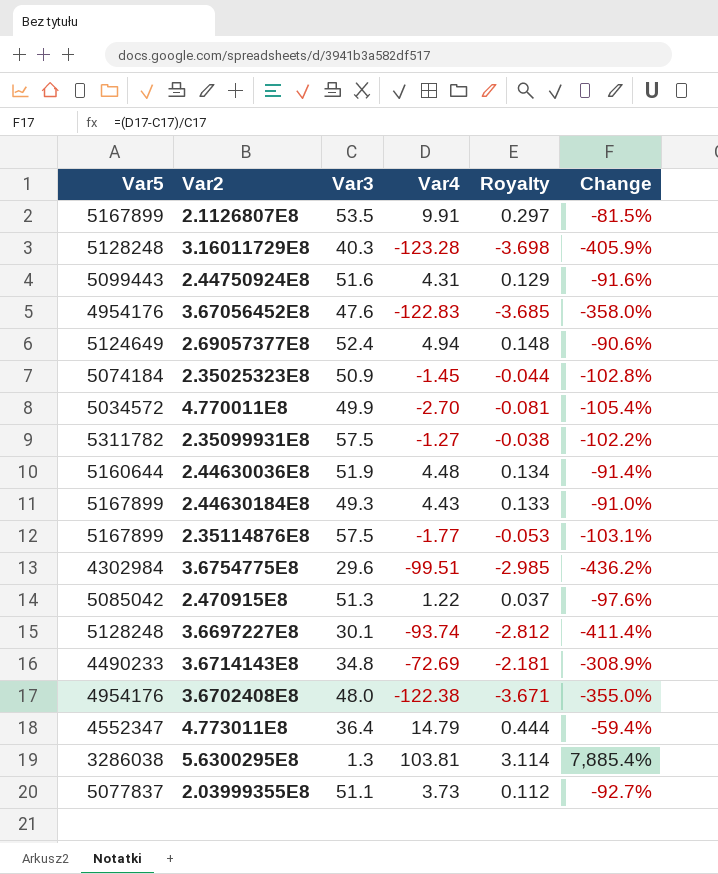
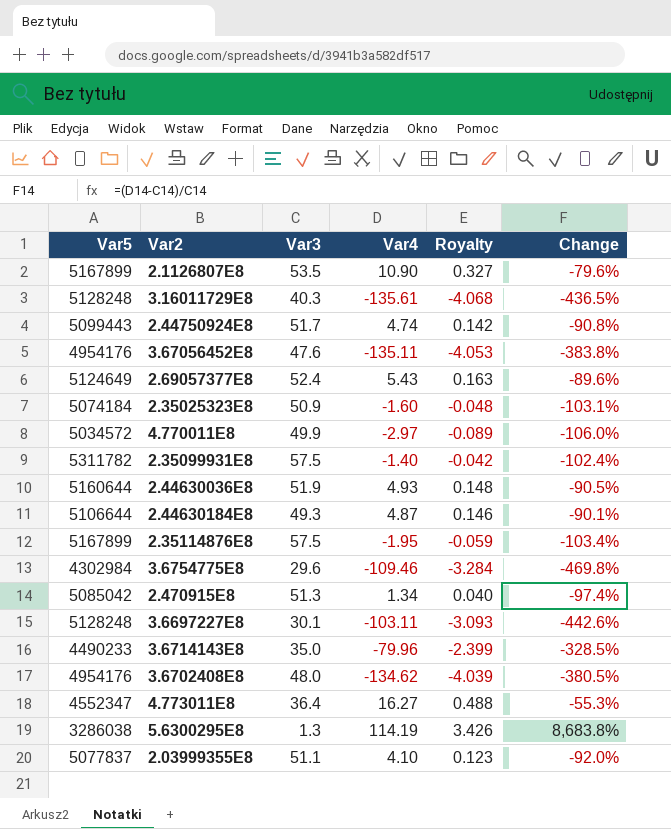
2.1126807E8 | Var4: 9.91 -> 10.90
2.1126807E8 | Royalty: 0.297 -> 0.327
2.1126807E8 | Change: -81.5% -> -79.6%
3.16011729E8 | Var4: -123.28 -> -135.61
3.16011729E8 | Royalty: -3.698 -> -4.068
3.16011729E8 | Change: -405.9% -> -436.5%
2.44750924E8 | Var3: 51.6 -> 51.7
2.44750924E8 | Var4: 4.31 -> 4.74
2.44750924E8 | Royalty: 0.129 -> 0.142
2.44750924E8 | Change: -91.6% -> -90.8%
3.67056452E8 | Var4: -122.83 -> -135.11
3.67056452E8 | Royalty: -3.685 -> -4.053
3.67056452E8 | Change: -358.0% -> -383.8%
2.69057377E8 | Var4: 4.94 -> 5.43
2.69057377E8 | Royalty: 0.148 -> 0.163
2.69057377E8 | Change: -90.6% -> -89.6%
2.35025323E8 | Var4: -1.45 -> -1.60
2.35025323E8 | Royalty: -0.044 -> -0.048
2.35025323E8 | Change: -102.8% -> -103.1%
4.770011E8 | Var4: -2.70 -> -2.97
4.770011E8 | Royalty: -0.081 -> -0.089
4.770011E8 | Change: -105.4% -> -106.0%
2.35099931E8 | Var4: -1.27 -> -1.40
2.35099931E8 | Royalty: -0.038 -> -0.042
2.35099931E8 | Change: -102.2% -> -102.4%
2.44630036E8 | Var4: 4.48 -> 4.93
2.44630036E8 | Royalty: 0.134 -> 0.148
2.44630036E8 | Change: -91.4% -> -90.5%
2.44630184E8 | Var5: 5167899 -> 5106644
2.44630184E8 | Var4: 4.43 -> 4.87
2.44630184E8 | Royalty: 0.133 -> 0.146
2.44630184E8 | Change: -91.0% -> -90.1%
2.35114876E8 | Var4: -1.77 -> -1.95
2.35114876E8 | Royalty: -0.053 -> -0.059
2.35114876E8 | Change: -103.1% -> -103.4%
3.6754775E8 | Var4: -99.51 -> -109.46
3.6754775E8 | Royalty: -2.985 -> -3.284
3.6754775E8 | Change: -436.2% -> -469.8%
2.470915E8 | Var4: 1.22 -> 1.34
2.470915E8 | Royalty: 0.037 -> 0.040
2.470915E8 | Change: -97.6% -> -97.4%
3.6697227E8 | Var4: -93.74 -> -103.11
3.6697227E8 | Royalty: -2.812 -> -3.093
3.6697227E8 | Change: -411.4% -> -442.6%
3.6714143E8 | Var3: 34.8 -> 35.0
3.6714143E8 | Var4: -72.69 -> -79.96
3.6714143E8 | Royalty: -2.181 -> -2.399
3.6714143E8 | Change: -308.9% -> -328.5%
3.6702408E8 | Var4: -122.38 -> -134.62
3.6702408E8 | Royalty: -3.671 -> -4.039
3.6702408E8 | Change: -355.0% -> -380.5%
4.773011E8 | Var4: 14.79 -> 16.27
4.773011E8 | Royalty: 0.444 -> 0.488
4.773011E8 | Change: -59.4% -> -55.3%
5.6300295E8 | Var4: 103.81 -> 114.19
5.6300295E8 | Royalty: 3.114 -> 3.426
5.6300295E8 | Change: 7,885.4% -> 8,683.8%
2.03999355E8 | Var4: 3.73 -> 4.10
2.03999355E8 | Royalty: 0.112 -> 0.123
2.03999355E8 | Change: -92.7% -> -92.0%

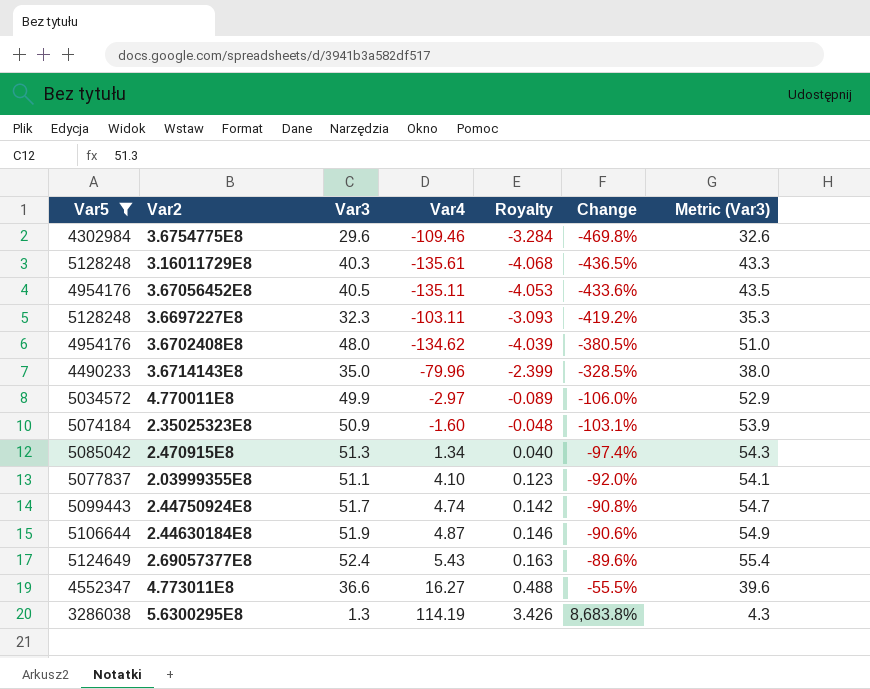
filter: none -> Var5 <= 5128248
row order: none -> Change ascending
column Metric (Var3) | formula: none -> [Var3] + 3
3.67056452E8 | Var3: 47.6 -> 40.5
3.67056452E8 | Change: -383.8% -> -433.6%
3.6697227E8 | Var3: 30.1 -> 32.3
3.6697227E8 | Change: -442.6% -> -419.2%
2.44630184E8 | Var3: 49.3 -> 51.9
2.44630184E8 | Change: -90.1% -> -90.6%
4.773011E8 | Var3: 36.4 -> 36.6
4.773011E8 | Change: -55.3% -> -55.5%

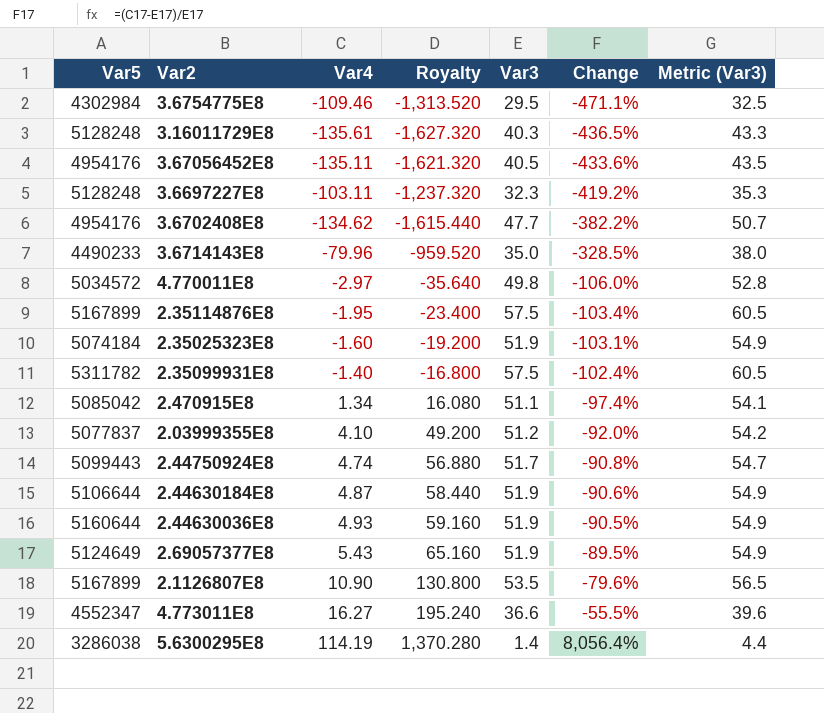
filter: Var5 <= 5128248 -> none
column Royalty | formula: [Var4] * 0.03 -> [Var4] * 12
column Var3 | position: 3 -> 5
3.6754775E8 | Var3: 29.6 -> 29.5
3.6754775E8 | Change: -469.8% -> -471.1%
3.6754775E8 | Metric (Var3): 32.6 -> 32.5
3.6702408E8 | Var3: 48.0 -> 47.7
3.6702408E8 | Change: -380.5% -> -382.2%
3.6702408E8 | Metric (Var3): 51.0 -> 50.7
4.770011E8 | Var3: 49.9 -> 49.8
4.770011E8 | Metric (Var3): 52.9 -> 52.8
2.35025323E8 | Var3: 50.9 -> 51.9
2.35025323E8 | Metric (Var3): 53.9 -> 54.9
2.470915E8 | Var3: 51.3 -> 51.1
2.470915E8 | Metric (Var3): 54.3 -> 54.1
2.03999355E8 | Var3: 51.1 -> 51.2
2.03999355E8 | Metric (Var3): 54.1 -> 54.2
2.69057377E8 | Var3: 52.4 -> 51.9
2.69057377E8 | Change: -89.6% -> -89.5%
2.69057377E8 | Metric (Var3): 55.4 -> 54.9
5.6300295E8 | Var3: 1.3 -> 1.4
5.6300295E8 | Change: 8,683.8% -> 8,056.4%
5.6300295E8 | Metric (Var3): 4.3 -> 4.4

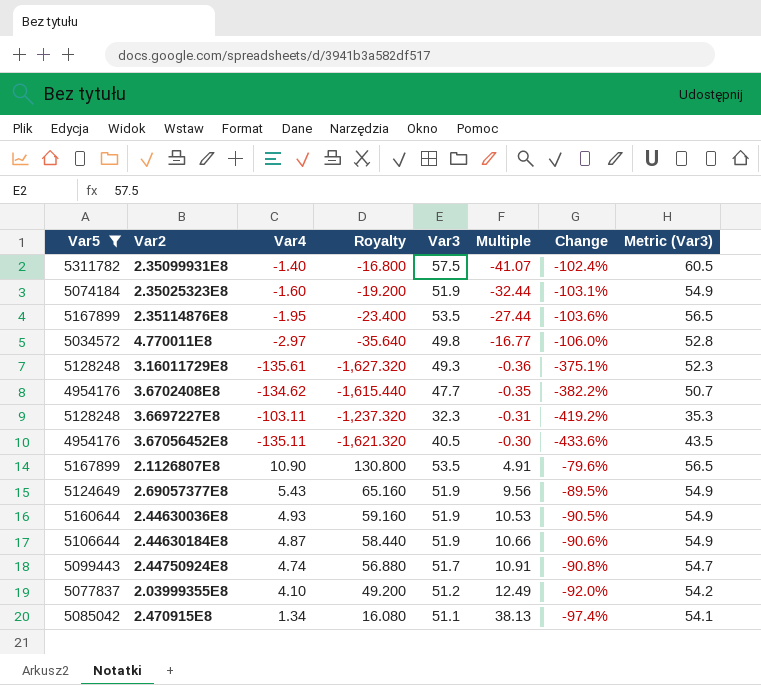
filter: none -> Var5 >= 4954176
row order: Change ascending -> Multiple ascending
column Multiple | formula: none -> [Var3] / [Var4]
2.35114876E8 | Var3: 57.5 -> 53.5
2.35114876E8 | Change: -103.4% -> -103.6%
2.35114876E8 | Metric (Var3): 60.5 -> 56.5
3.16011729E8 | Var3: 40.3 -> 49.3
3.16011729E8 | Change: -436.5% -> -375.1%
3.16011729E8 | Metric (Var3): 43.3 -> 52.3

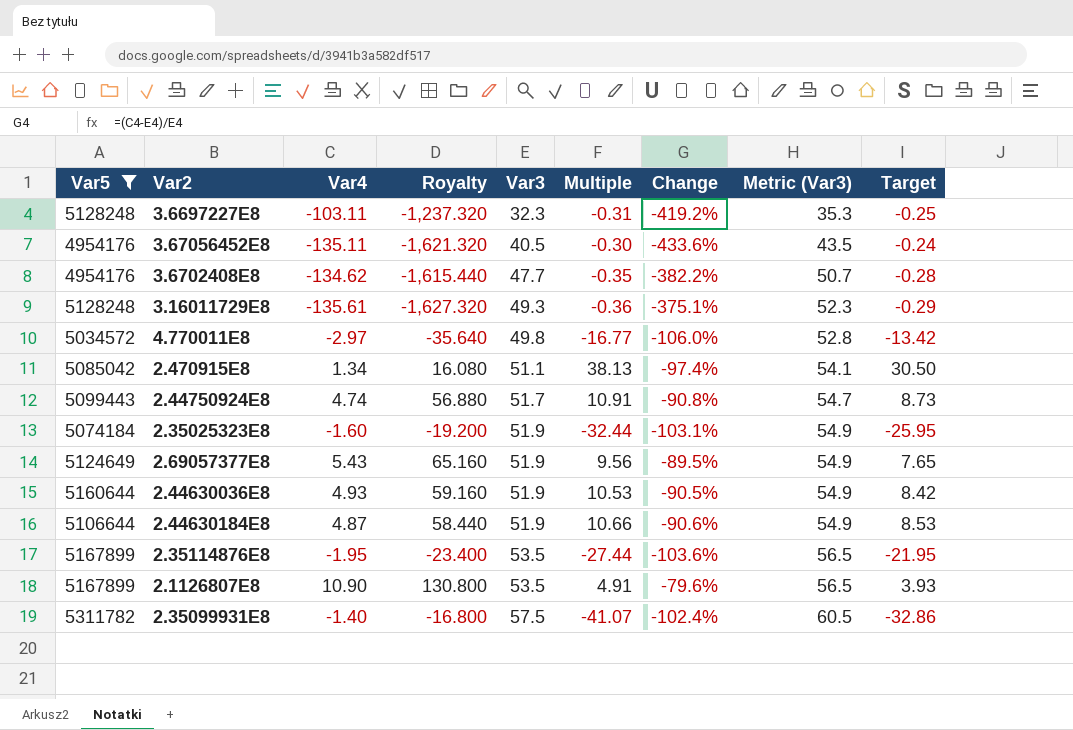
row order: Multiple ascending -> Var3 ascending
column Target | formula: none -> [Multiple] * 0.8
row 2.03999355E8: 5077837 | 4.10 | 49.200 | 51.2 | 12.49 | -92.0% | 54.2 -> none

